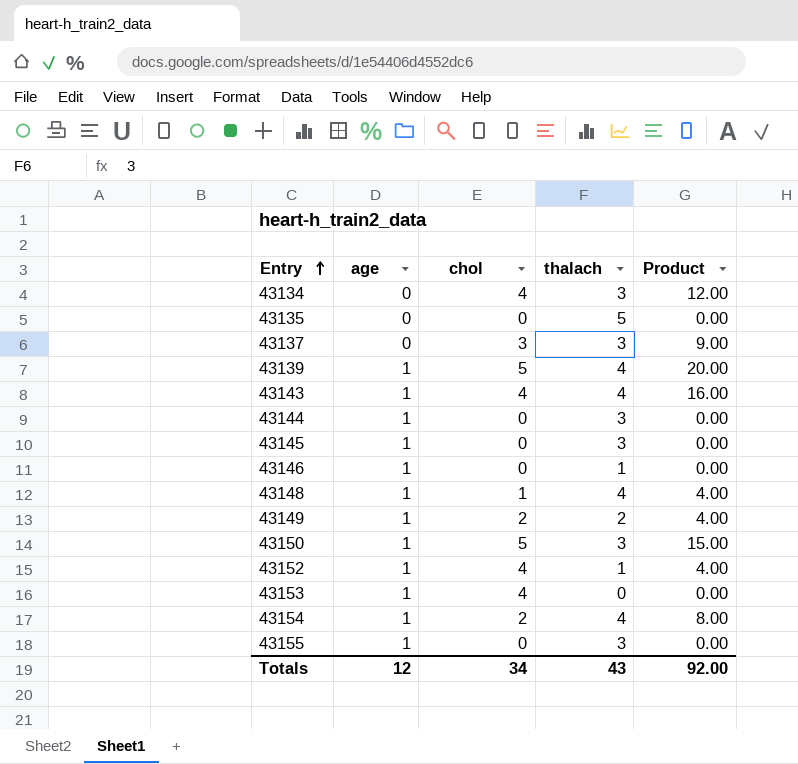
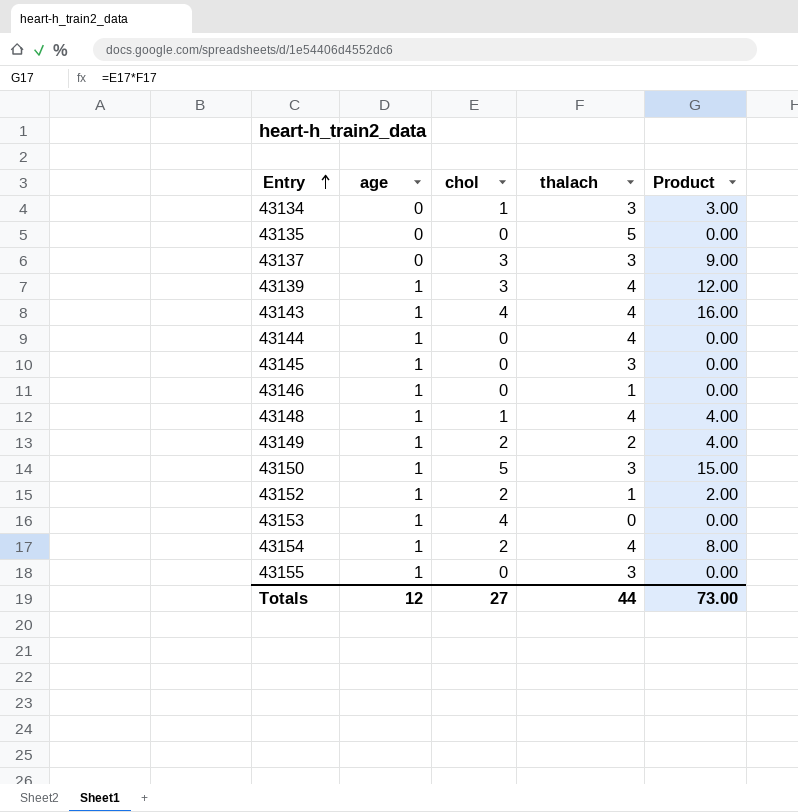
43134 | chol: 4 -> 1
43134 | Product: 12.00 -> 3.00
43139 | chol: 5 -> 3
43139 | Product: 20.00 -> 12.00
43144 | thalach: 3 -> 4
43152 | chol: 4 -> 2
43152 | Product: 4.00 -> 2.00
Totals | chol: 34 -> 27
Totals | thalach: 43 -> 44
Totals | Product: 92.00 -> 73.00

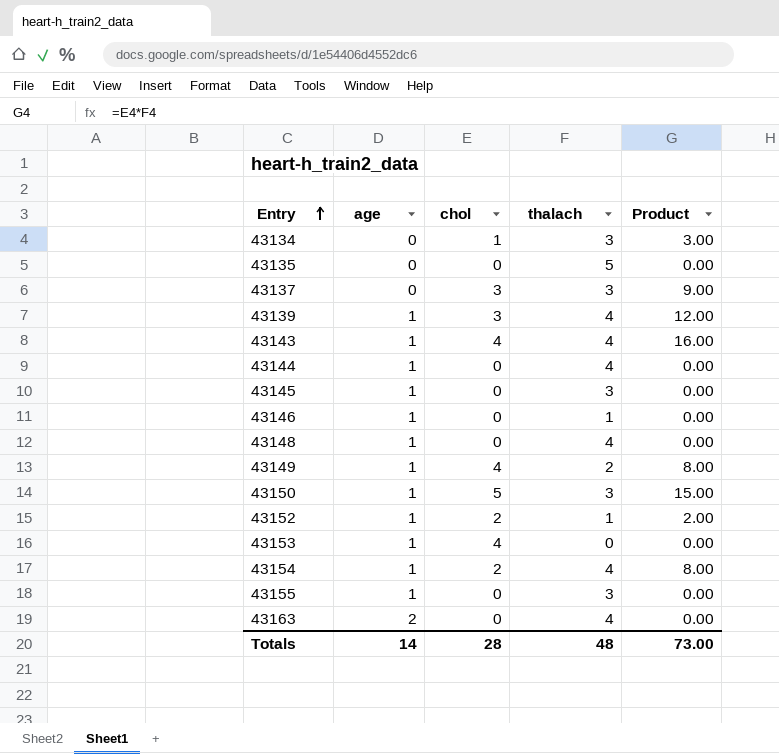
43148 | chol: 1 -> 0
43148 | Product: 4.00 -> 0.00
43149 | chol: 2 -> 4
43149 | Product: 4.00 -> 8.00
row 43163: none -> 2 | 0 | 4 | 0.00
Totals | age: 12 -> 14
Totals | chol: 27 -> 28
Totals | thalach: 44 -> 48

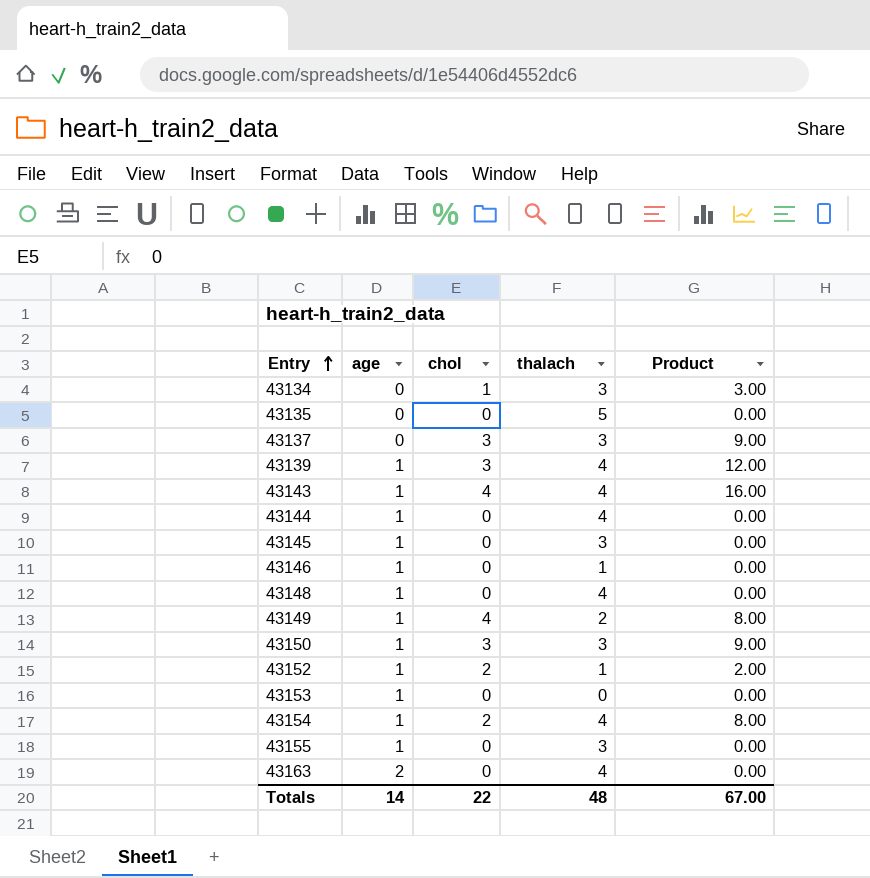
43150 | chol: 5 -> 3
43150 | Product: 15.00 -> 9.00
43153 | chol: 4 -> 0
Totals | chol: 28 -> 22
Totals | Product: 73.00 -> 67.00

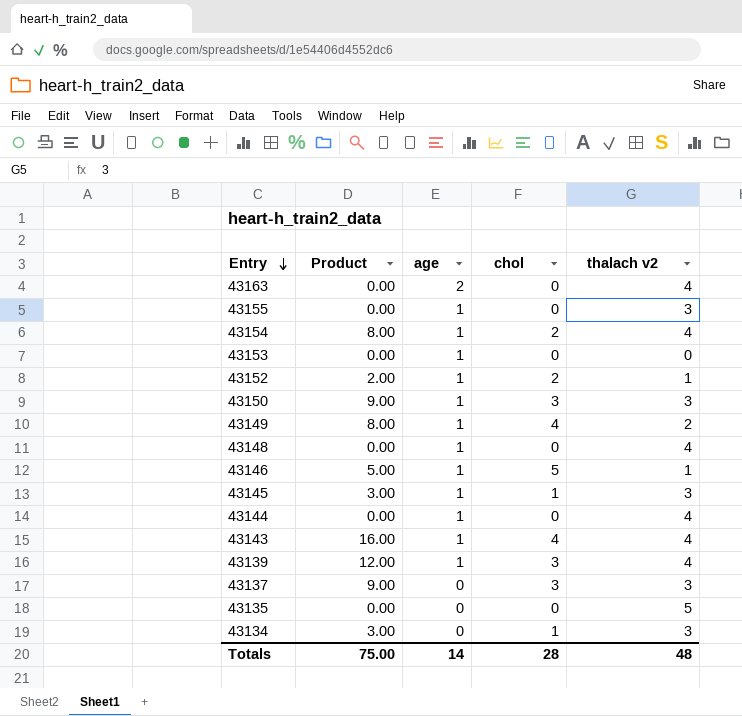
row order: Entry ascending -> Entry descending
column Product | position: 5 -> 2
column name: thalach -> thalach v2
43146 | Product: 0.00 -> 5.00
43146 | chol: 0 -> 5
43145 | Product: 0.00 -> 3.00
43145 | chol: 0 -> 1
Totals | Product: 67.00 -> 75.00
Totals | chol: 22 -> 28

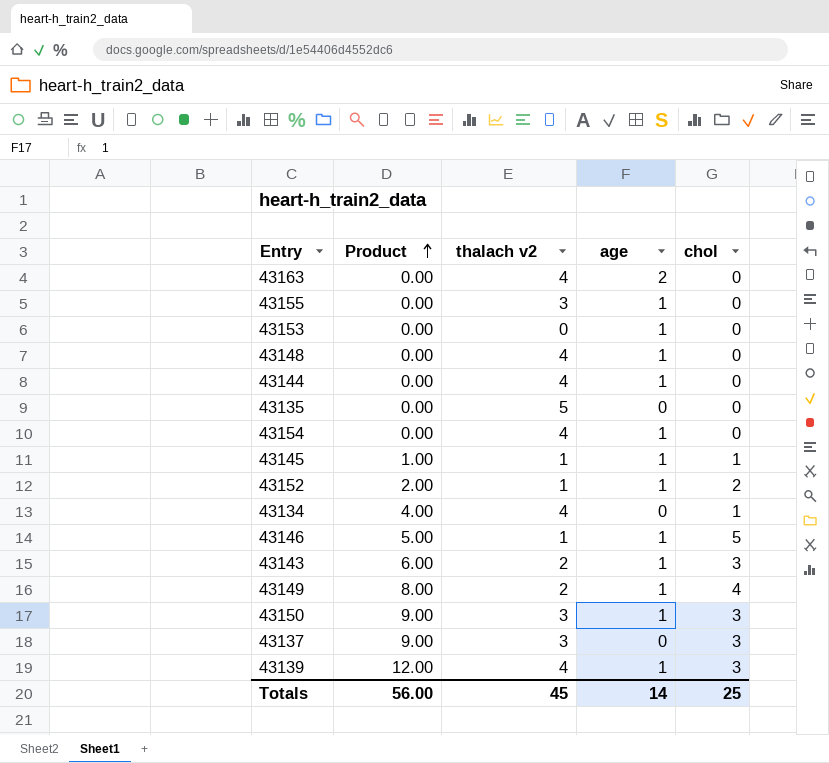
row order: Entry descending -> Product ascending
column thalach v2 | position: 5 -> 3
43154 | Product: 8.00 -> 0.00
43154 | chol: 2 -> 0
43145 | Product: 3.00 -> 1.00
43145 | thalach v2: 3 -> 1
43134 | Product: 3.00 -> 4.00
43134 | thalach v2: 3 -> 4
43143 | Product: 16.00 -> 6.00
43143 | thalach v2: 4 -> 2
43143 | chol: 4 -> 3
Totals | Product: 75.00 -> 56.00
Totals | thalach v2: 48 -> 45
Totals | chol: 28 -> 25

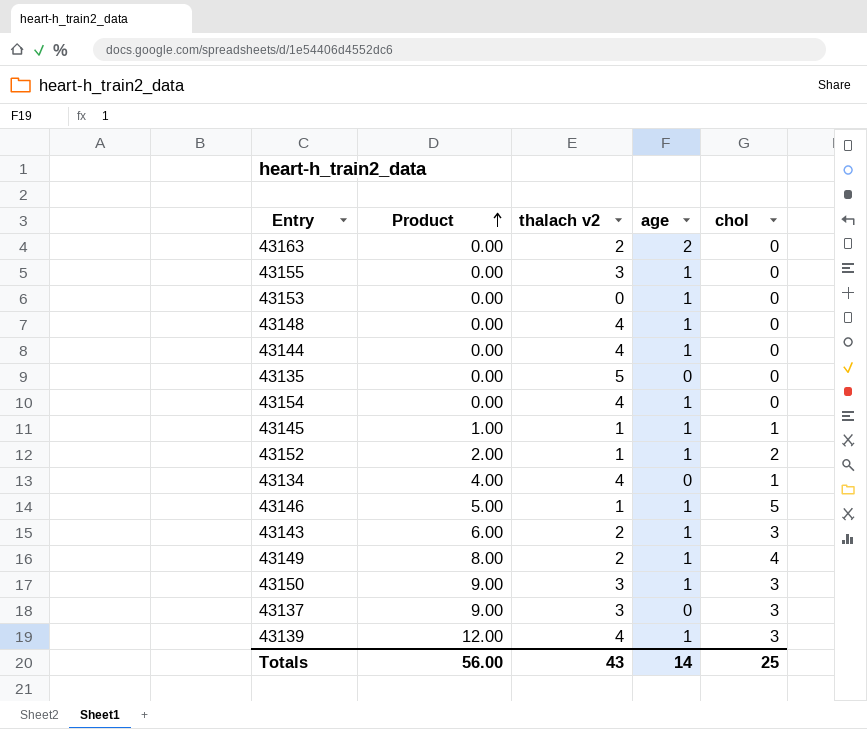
43163 | thalach v2: 4 -> 2
Totals | thalach v2: 45 -> 43

